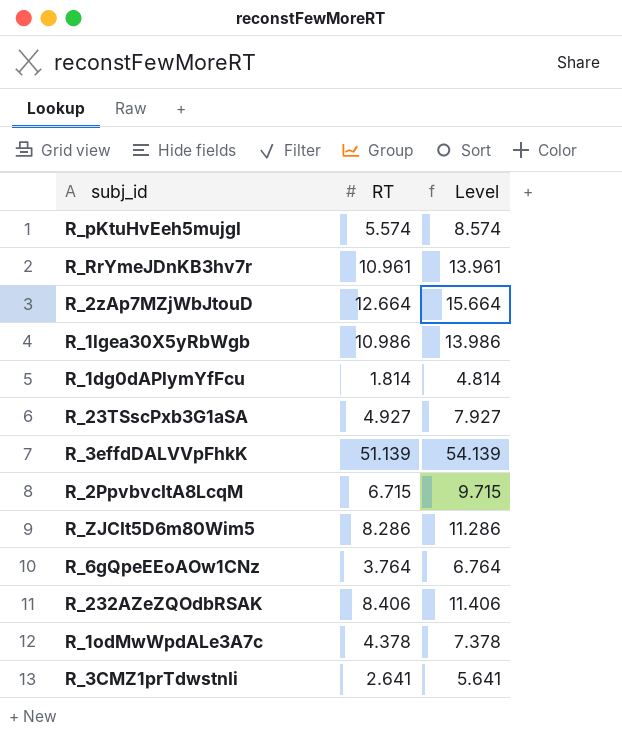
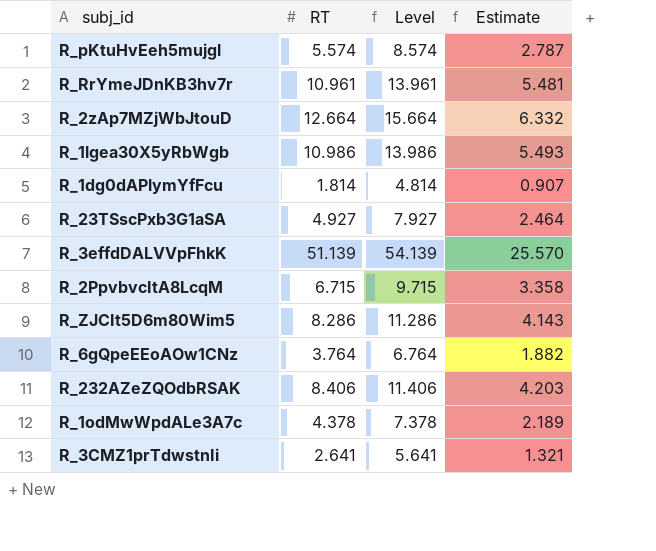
column Estimate | formula: none -> [RT] * 0.5

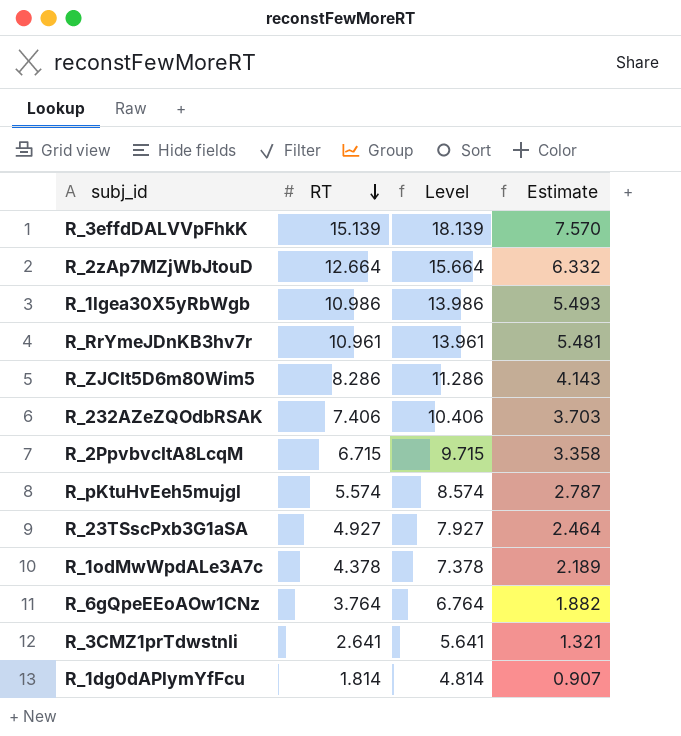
row order: none -> RT descending
R_3effdDALVVpFhkK | RT: 51.139 -> 15.139
R_3effdDALVVpFhkK | Level: 54.139 -> 18.139
R_3effdDALVVpFhkK | Estimate: 25.570 -> 7.570
R_232AZeZQOdbRSAK | RT: 8.406 -> 7.406
R_232AZeZQOdbRSAK | Level: 11.406 -> 10.406
R_232AZeZQOdbRSAK | Estimate: 4.203 -> 3.703

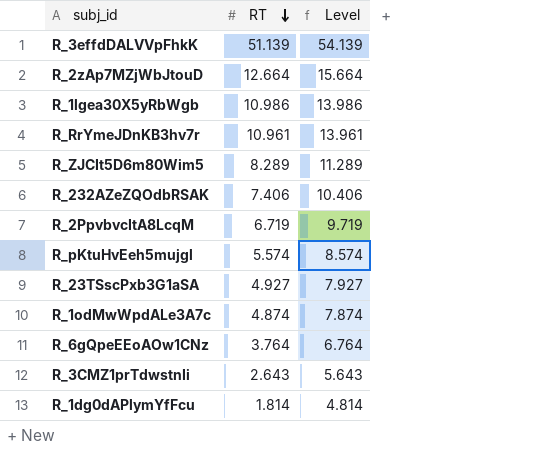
column Estimate | formula: [RT] * 0.5 -> none
R_3effdDALVVpFhkK | RT: 15.139 -> 51.139
R_3effdDALVVpFhkK | Level: 18.139 -> 54.139
R_ZJCIt5D6m80Wim5 | RT: 8.286 -> 8.289
R_ZJCIt5D6m80Wim5 | Level: 11.286 -> 11.289
R_2PpvbvcItA8LcqM | RT: 6.715 -> 6.719
R_2PpvbvcItA8LcqM | Level: 9.715 -> 9.719
R_1odMwWpdALe3A7c | RT: 4.378 -> 4.874
R_1odMwWpdALe3A7c | Level: 7.378 -> 7.874
R_3CMZ1prTdwstnIi | RT: 2.641 -> 2.643
R_3CMZ1prTdwstnIi | Level: 5.641 -> 5.643

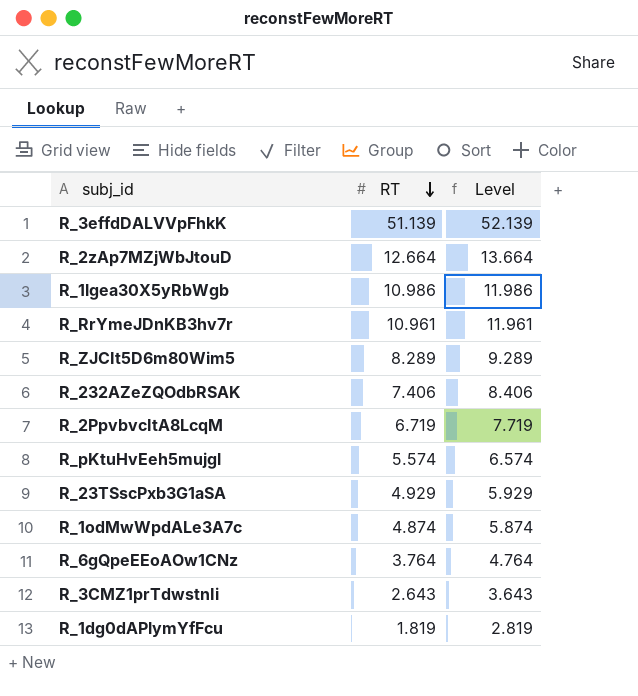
column Level | formula: [RT] + 3 -> [RT] + 1
R_23TSscPxb3G1aSA | RT: 4.927 -> 4.929
R_1dg0dAPlymYfFcu | RT: 1.814 -> 1.819

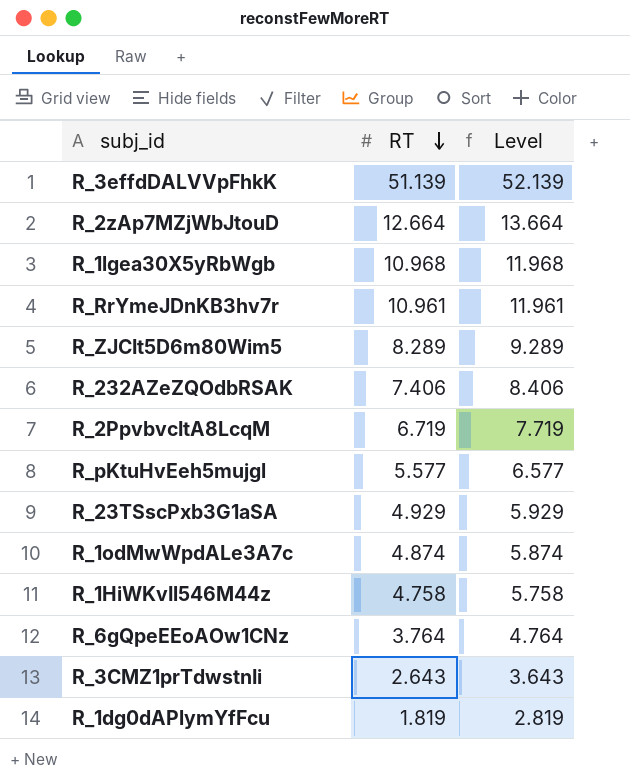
R_1lgea30X5yRbWgb | RT: 10.986 -> 10.968
R_1lgea30X5yRbWgb | Level: 11.986 -> 11.968
R_pKtuHvEeh5mujgl | RT: 5.574 -> 5.577
R_pKtuHvEeh5mujgl | Level: 6.574 -> 6.577
row R_1HiWKvIl546M44z: none -> 4.758 | 5.758

